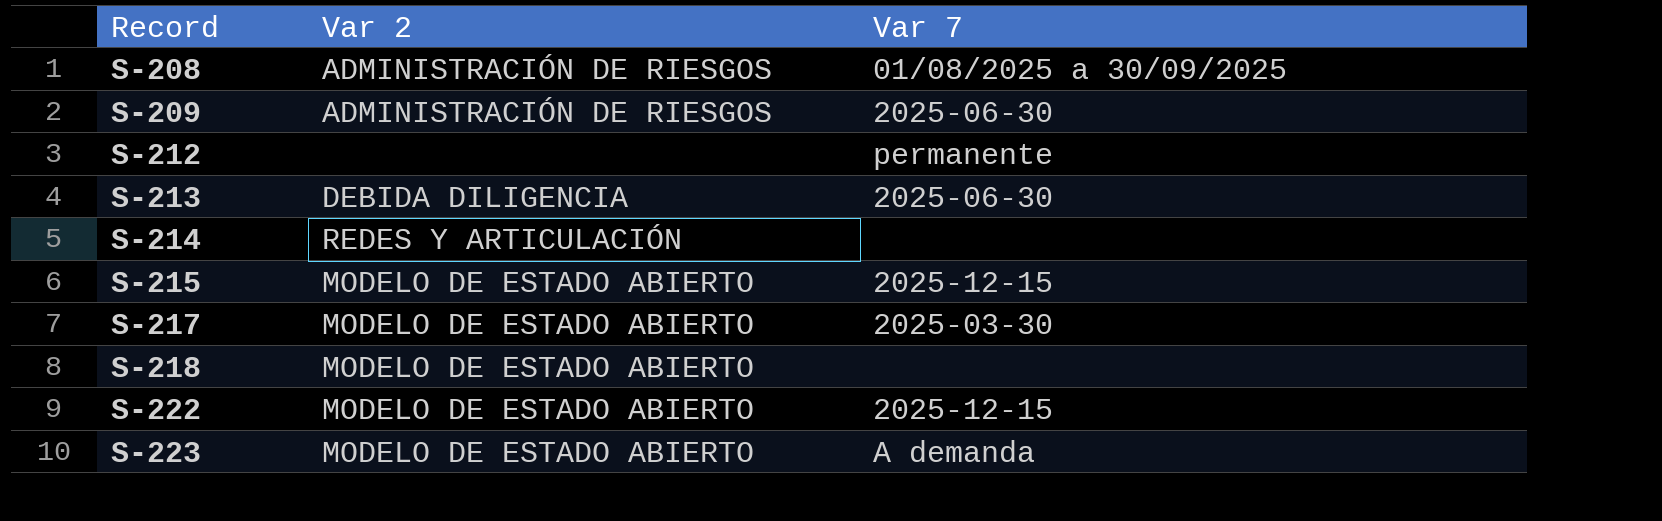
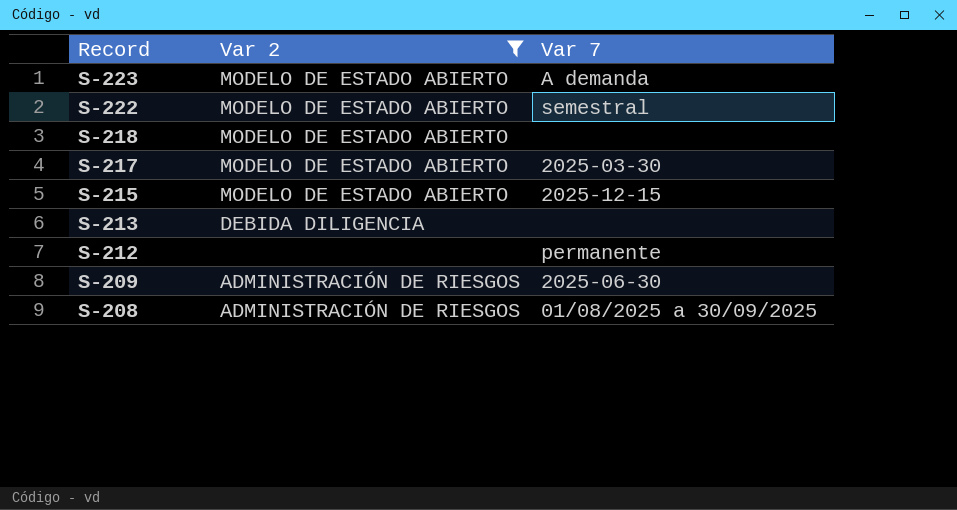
filter: none -> Var 2 != REDES Y ARTICULACIÓN
row order: Record ascending -> Record descending
S-222 | Var 7: 2025-12-15 -> semestral
S-213 | Var 7: 2025-06-30 -> none

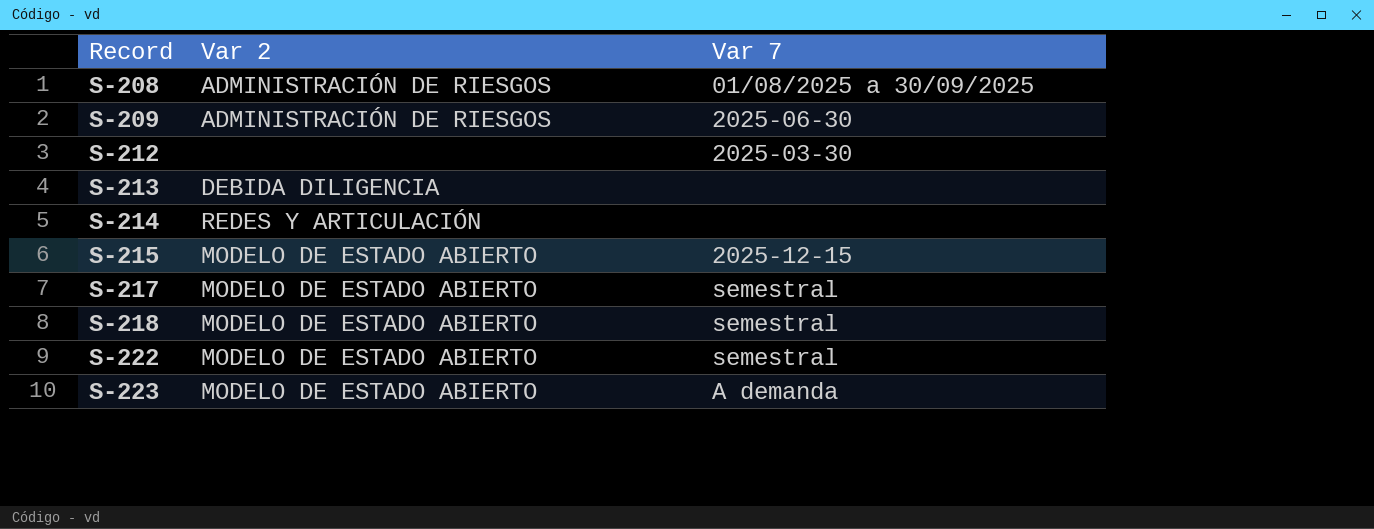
filter: Var 2 != REDES Y ARTICULACIÓN -> none
row order: Record descending -> Record ascending
S-212 | Var 7: permanente -> 2025-03-30
S-217 | Var 7: 2025-03-30 -> semestral
S-218 | Var 7: none -> semestral

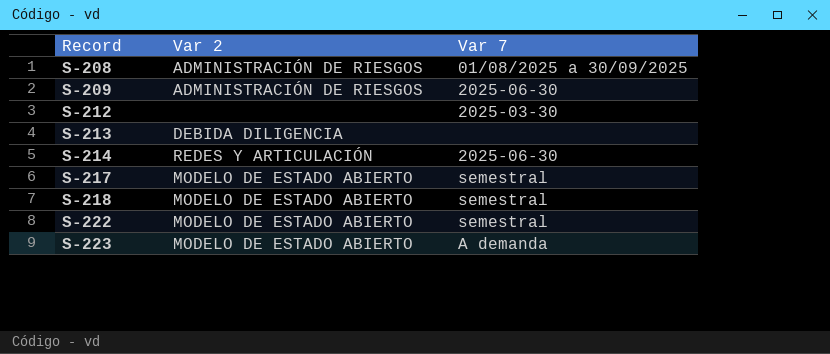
row S-215: MODELO DE ESTADO ABIERTO | 2025-12-15 -> none
S-214 | Var 7: none -> 2025-06-30

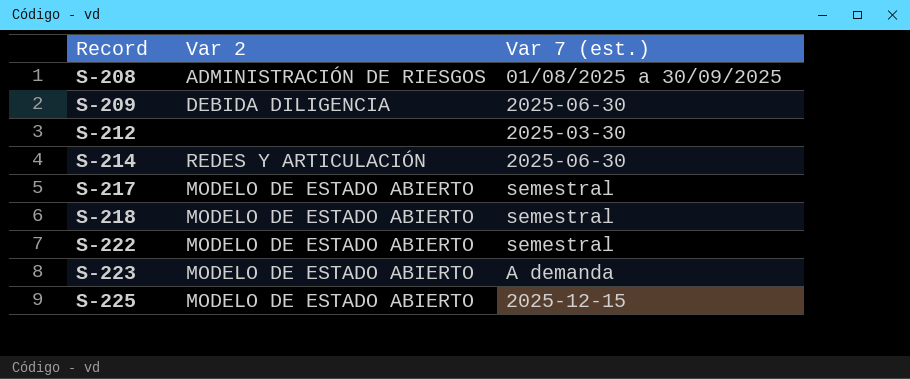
column name: Var 7 -> Var 7 (est.)
row S-213: DEBIDA DILIGENCIA | none -> none
S-209 | Var 2: ADMINISTRACIÓN DE RIESGOS -> DEBIDA DILIGENCIA
row S-225: none -> MODELO DE ESTADO ABIERTO | 2025-12-15

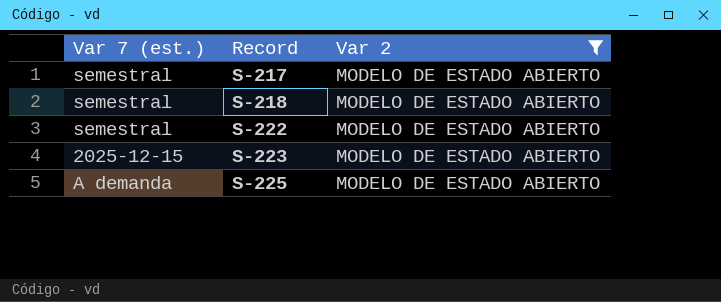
filter: none -> Var 2 = MODELO DE ESTADO ABIERTO
column Var 7 (est.) | position: 3 -> 1
S-223 | Var 7 (est.): A demanda -> 2025-12-15
S-225 | Var 7 (est.): 2025-12-15 -> A demanda

